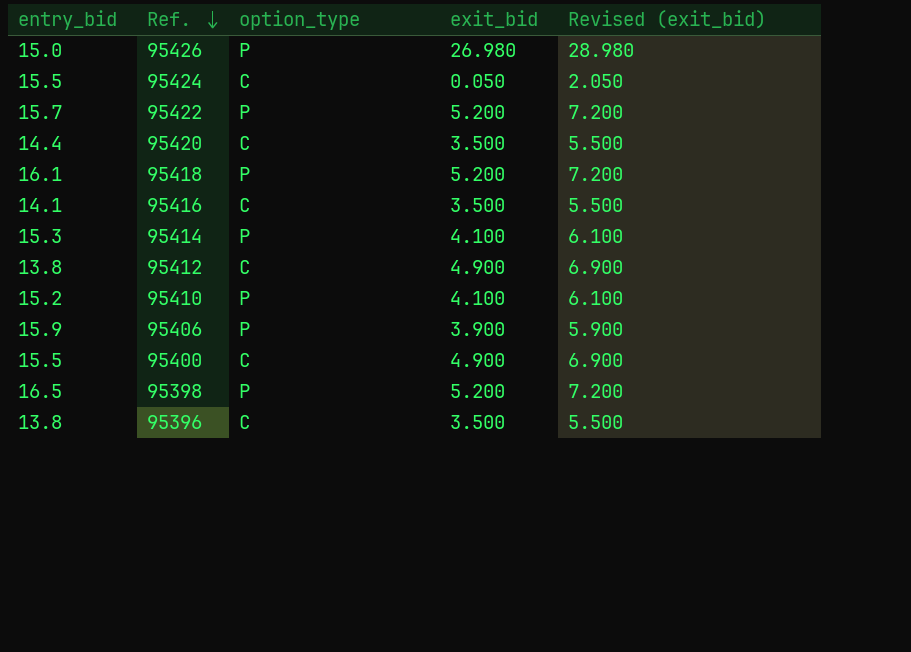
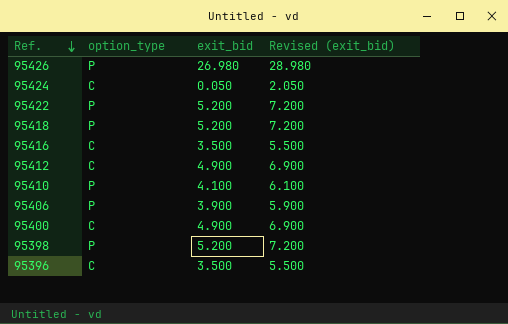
column entry_bid | position: 1 -> none
row 95420: 14.4 | C | 3.500 | 5.500 -> none
row 95414: 15.3 | P | 4.100 | 6.100 -> none

